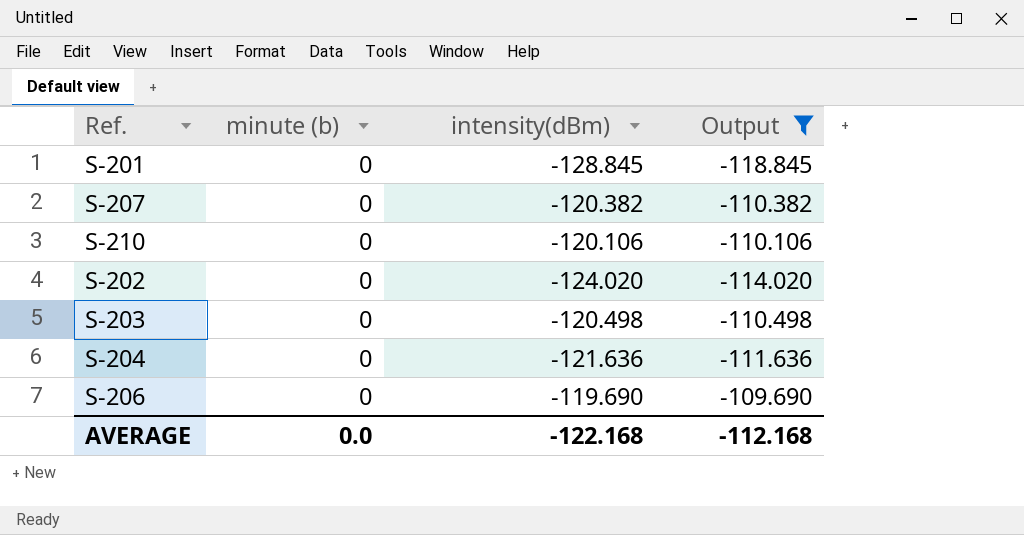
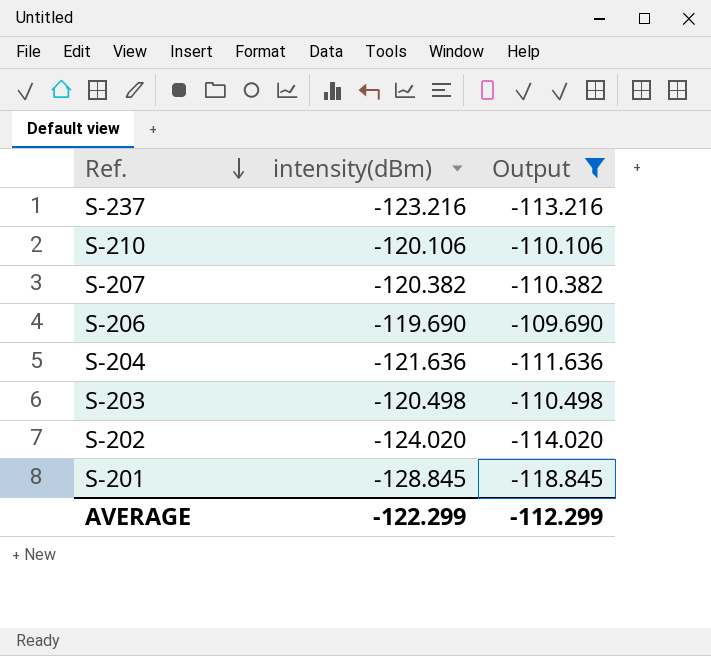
row order: none -> Ref. descending
column minute (b) | position: 2 -> none
row S-237: none -> -123.216 | -113.216
AVERAGE | intensity(dBm): -122.168 -> -122.299
AVERAGE | Output: -112.168 -> -112.299

